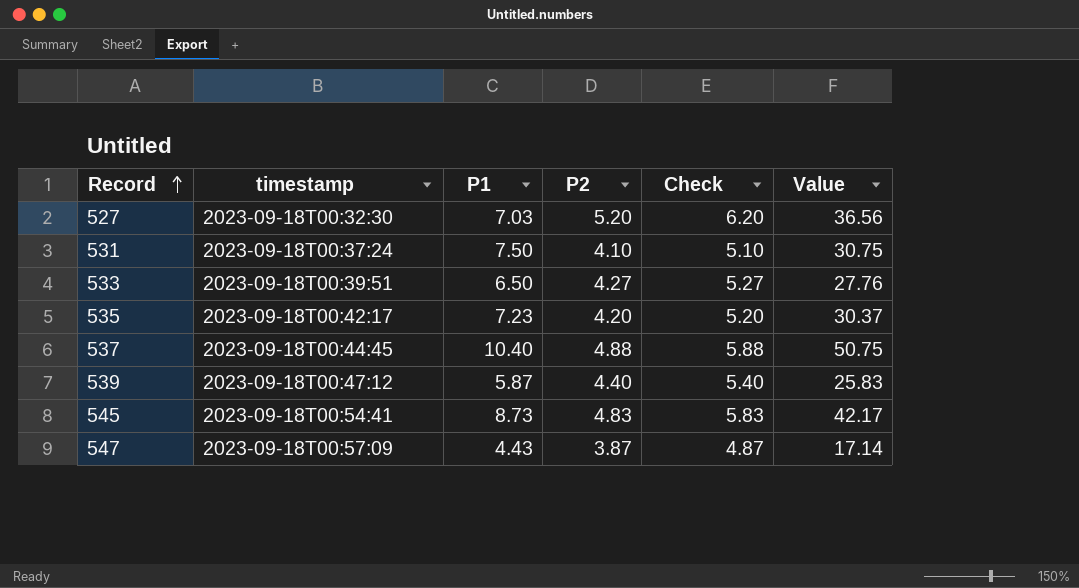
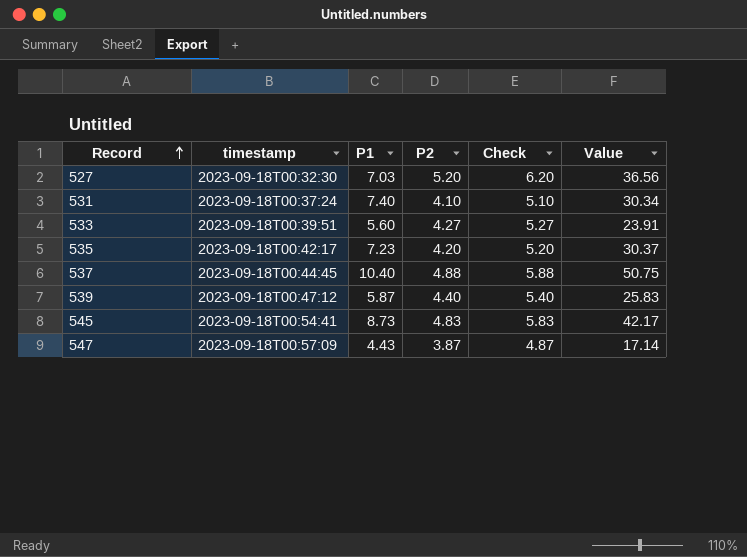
531 | P1: 7.50 -> 7.40
531 | Value: 30.75 -> 30.34
533 | P1: 6.50 -> 5.60
533 | Value: 27.76 -> 23.91

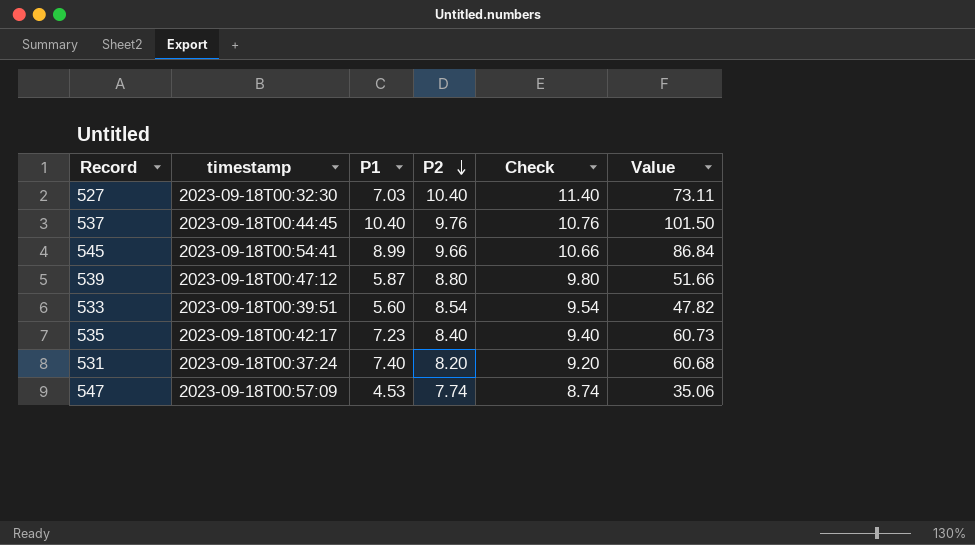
row order: Record ascending -> P2 descending
527 | P2: 5.20 -> 10.40
527 | Check: 6.20 -> 11.40
527 | Value: 36.56 -> 73.11
537 | P2: 4.88 -> 9.76
537 | Check: 5.88 -> 10.76
537 | Value: 50.75 -> 101.50
545 | P1: 8.73 -> 8.99
545 | P2: 4.83 -> 9.66
545 | Check: 5.83 -> 10.66
545 | Value: 42.17 -> 86.84
539 | P2: 4.40 -> 8.80
539 | Check: 5.40 -> 9.80
539 | Value: 25.83 -> 51.66
533 | P2: 4.27 -> 8.54
533 | Check: 5.27 -> 9.54
533 | Value: 23.91 -> 47.82
535 | P2: 4.20 -> 8.40
535 | Check: 5.20 -> 9.40
535 | Value: 30.37 -> 60.73
531 | P2: 4.10 -> 8.20
531 | Check: 5.10 -> 9.20
531 | Value: 30.34 -> 60.68
547 | P1: 4.43 -> 4.53
547 | P2: 3.87 -> 7.74
547 | Check: 4.87 -> 8.74
547 | Value: 17.14 -> 35.06

